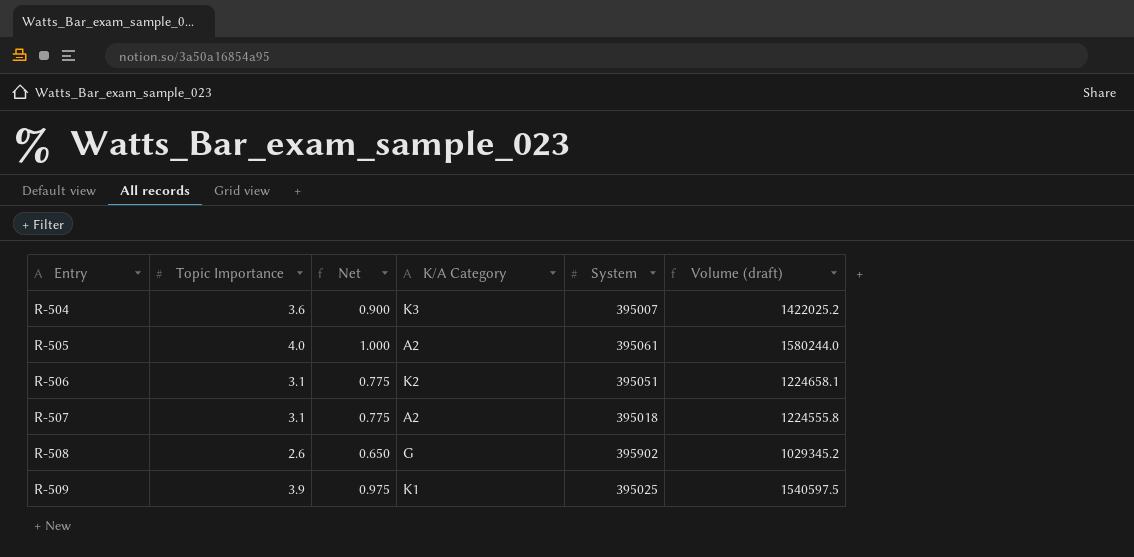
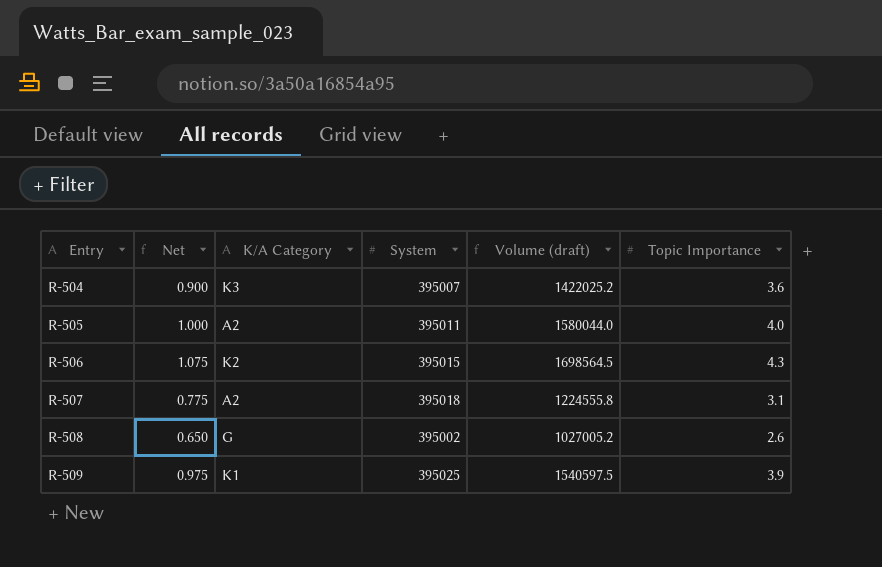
column Topic Importance | position: 2 -> 6
R-505 | System: 395061 -> 395011
R-505 | Volume (draft): 1580244.0 -> 1580044.0
R-506 | Net: 0.775 -> 1.075
R-506 | System: 395051 -> 395015
R-506 | Volume (draft): 1224658.1 -> 1698564.5
R-506 | Topic Importance: 3.1 -> 4.3
R-508 | System: 395902 -> 395002
R-508 | Volume (draft): 1029345.2 -> 1027005.2

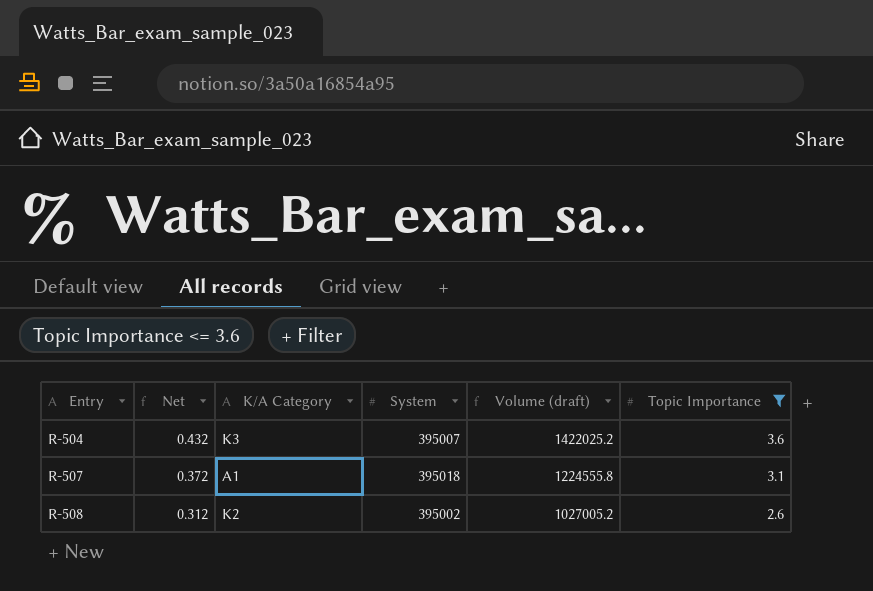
filter: none -> Topic Importance <= 3.6
column Net | formula: [Topic Importance] * 0.25 -> [Topic Importance] * 0.12
R-507 | K/A Category: A2 -> A1
R-508 | K/A Category: G -> K2

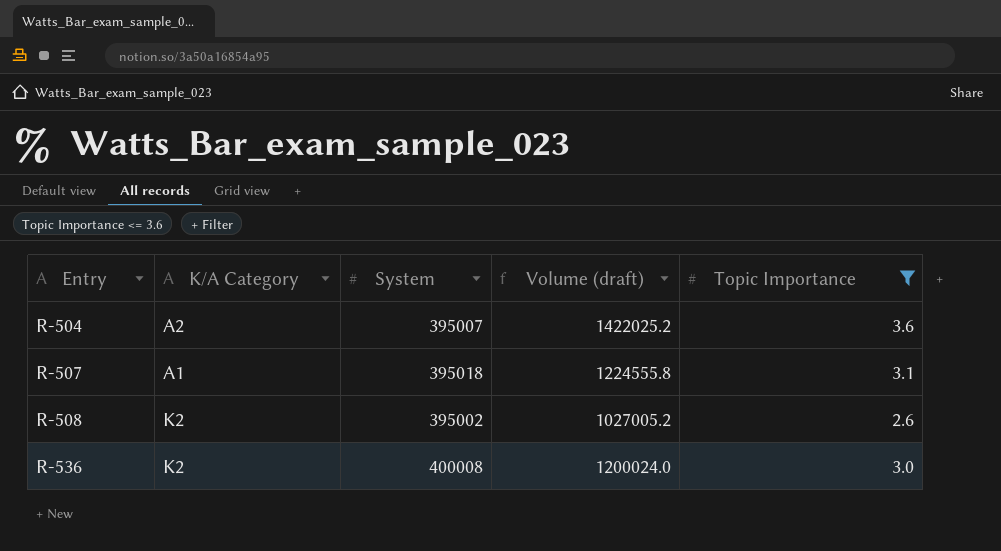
column Net | formula: [Topic Importance] * 0.12 -> none
R-504 | K/A Category: K3 -> A2
row R-536: none -> K2 | 400008 | 1200024.0 | 3.0

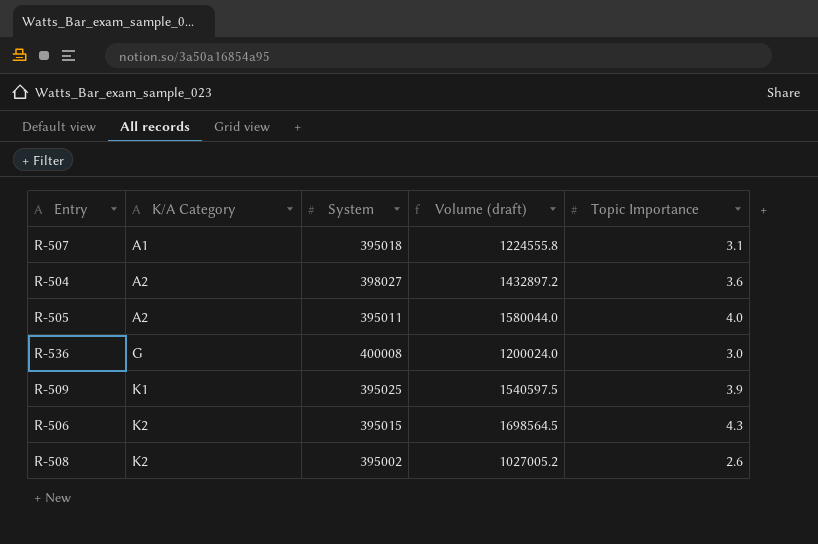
filter: Topic Importance <= 3.6 -> none
row order: Entry ascending -> K/A Category ascending
R-504 | System: 395007 -> 398027
R-504 | Volume (draft): 1422025.2 -> 1432897.2
R-536 | K/A Category: K2 -> G

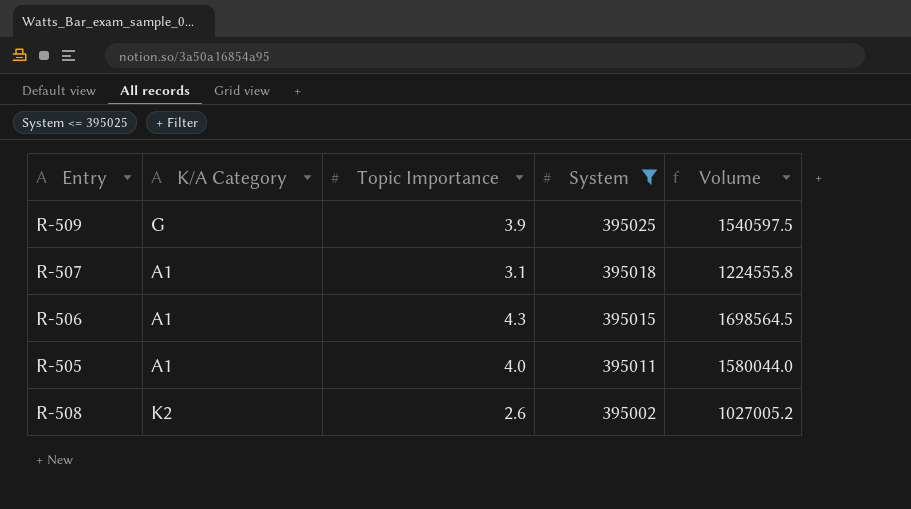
filter: none -> System <= 395025
row order: K/A Category ascending -> System descending
column Topic Importance | position: 5 -> 3
column name: Volume (draft) -> Volume
R-509 | K/A Category: K1 -> G
R-506 | K/A Category: K2 -> A1
R-505 | K/A Category: A2 -> A1

